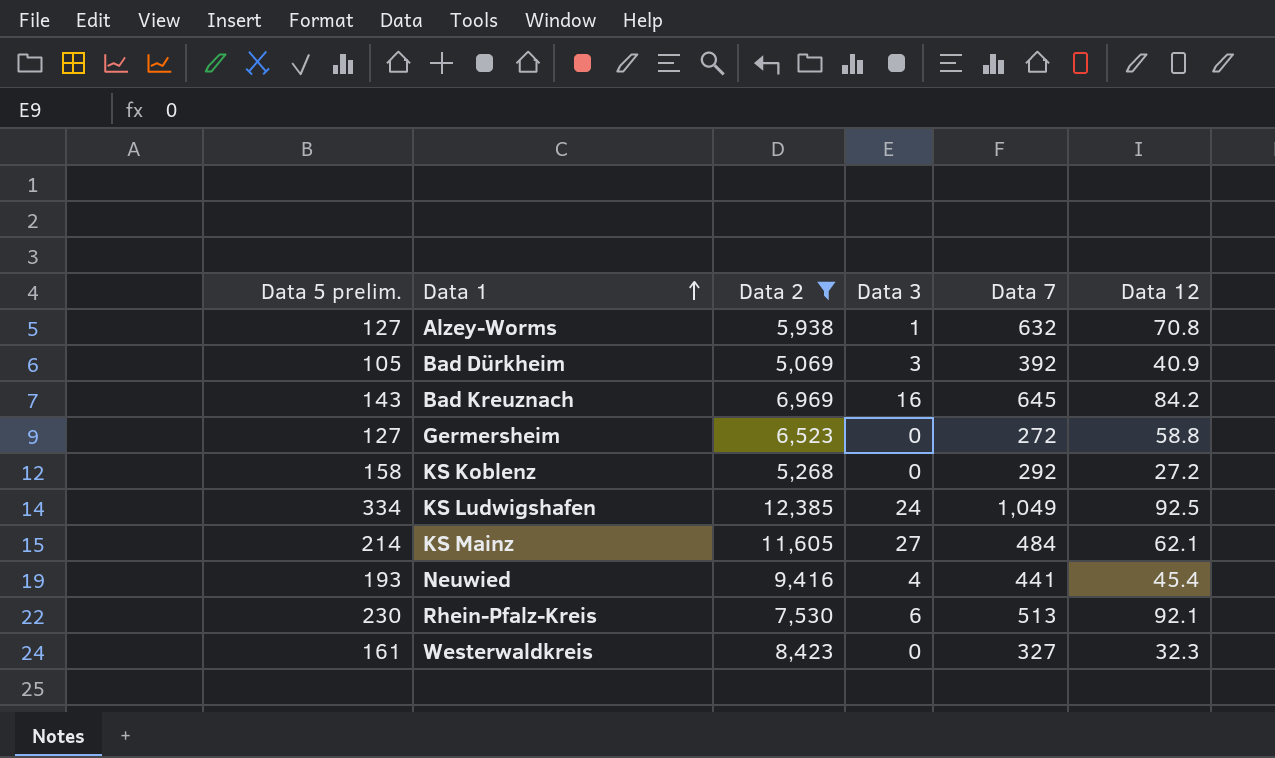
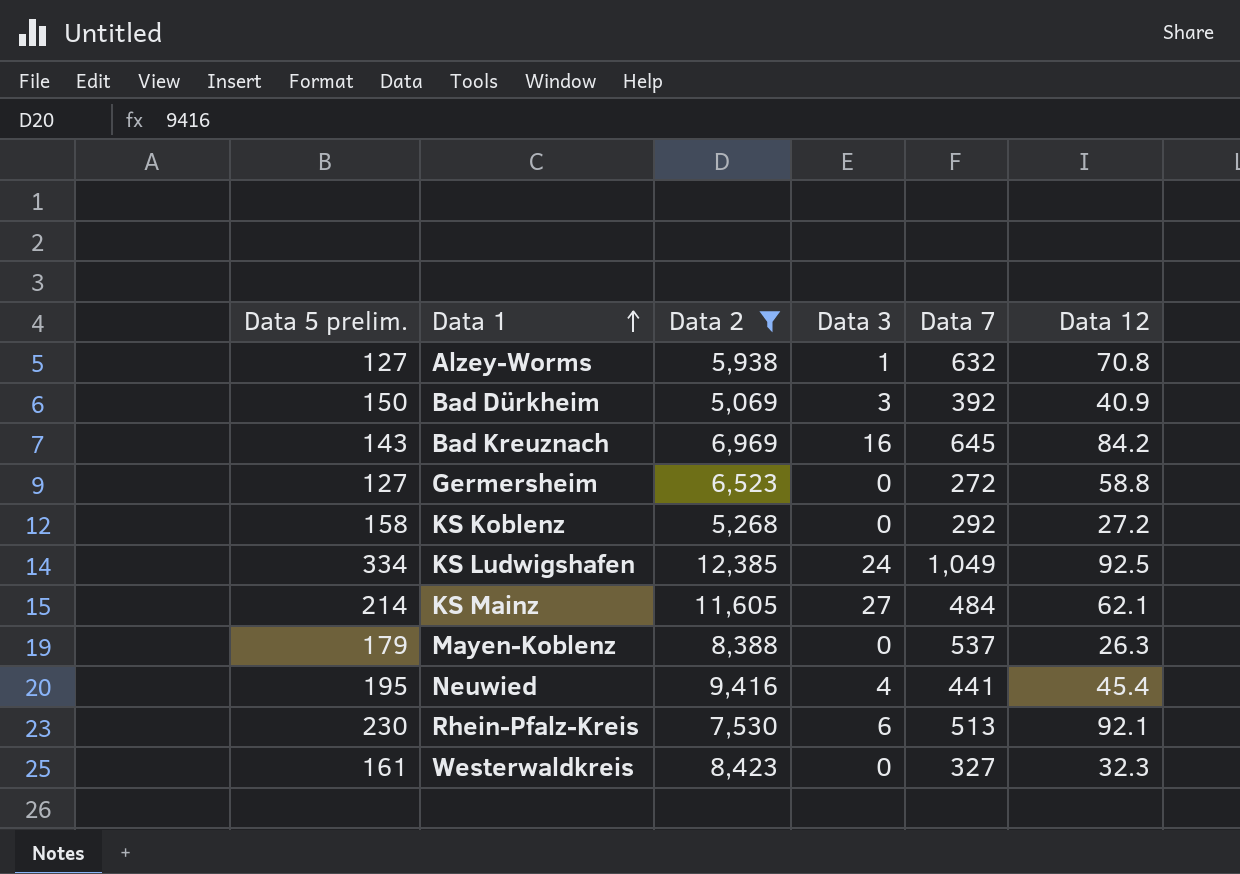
Bad Dürkheim | Data 5 prelim.: 105 -> 150
row Mayen-Koblenz: none -> 179 | 8,388 | 0 | 537 | 26.3
Neuwied | Data 5 prelim.: 193 -> 195

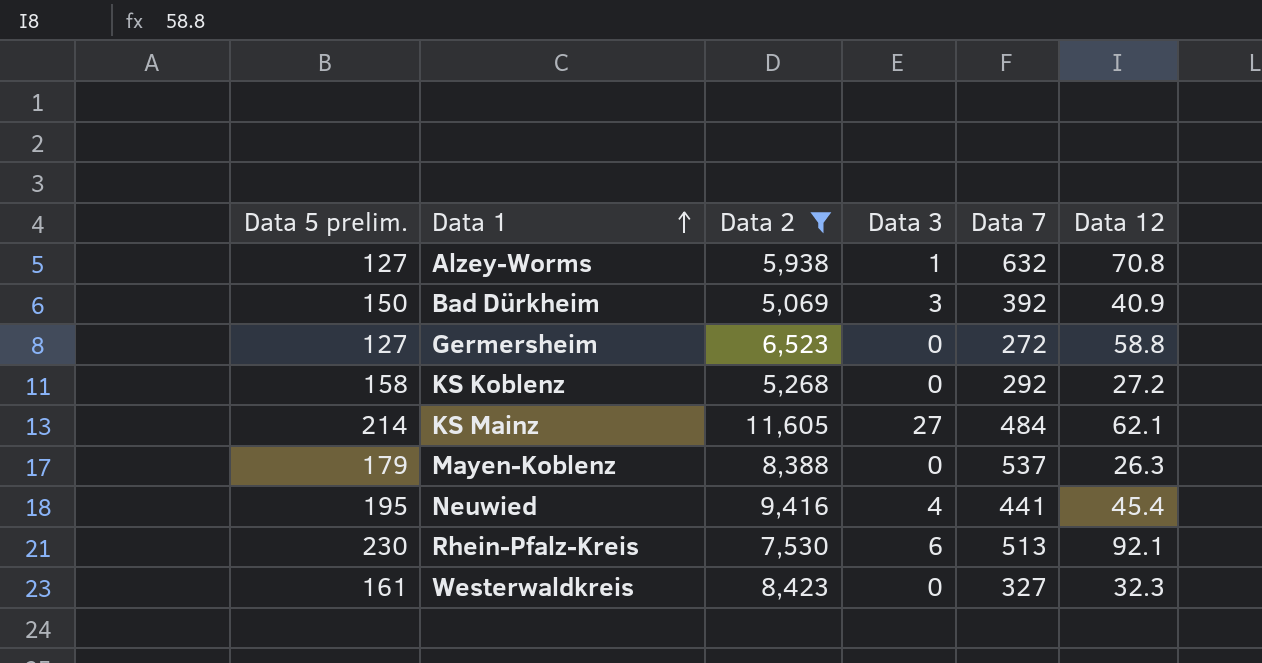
row Bad Kreuznach: 143 | 6,969 | 16 | 645 | 84.2 -> none
row KS Ludwigshafen: 334 | 12,385 | 24 | 1,049 | 92.5 -> none

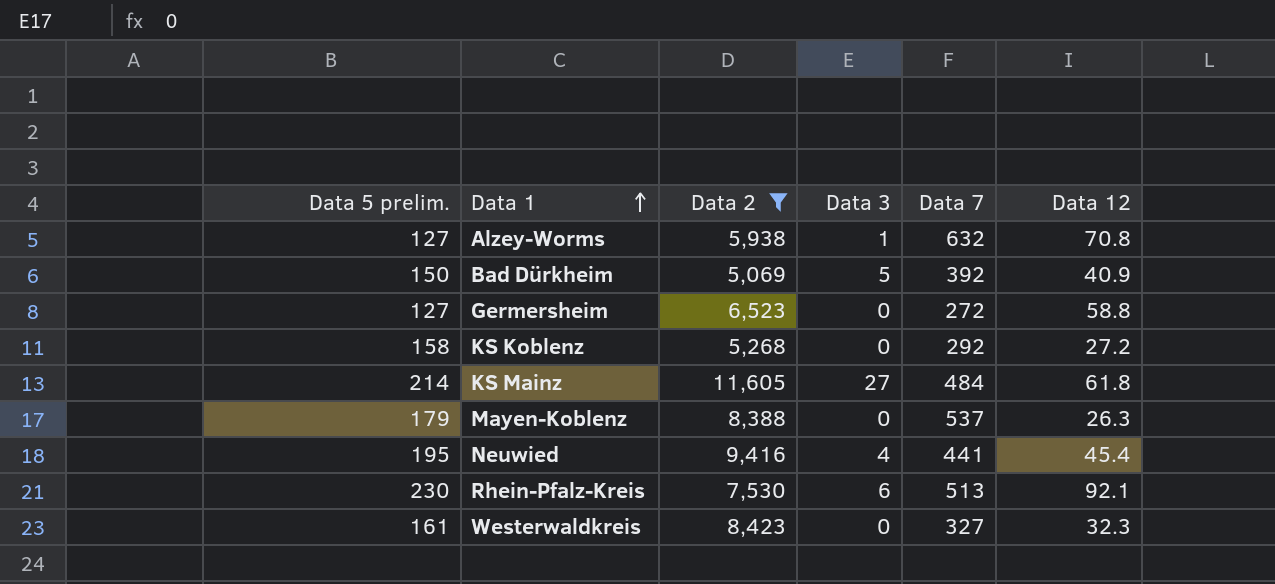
Bad Dürkheim | Data 3: 3 -> 5
KS Mainz | Data 12: 62.1 -> 61.8

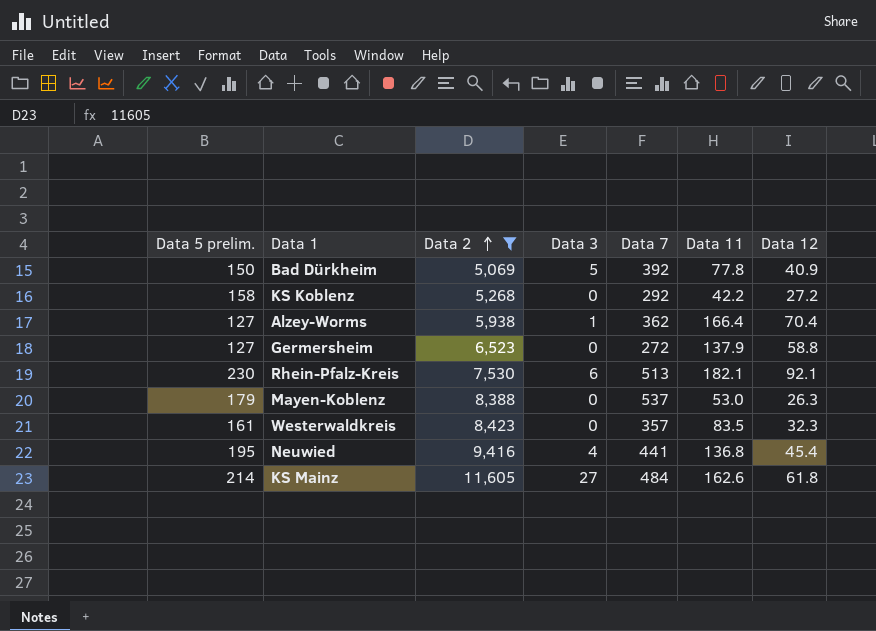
row order: Data 1 ascending -> Data 2 ascending
column Data 11 | position: none -> 6
Alzey-Worms | Data 7: 632 -> 362
Alzey-Worms | Data 12: 70.8 -> 70.4
Westerwaldkreis | Data 7: 327 -> 357

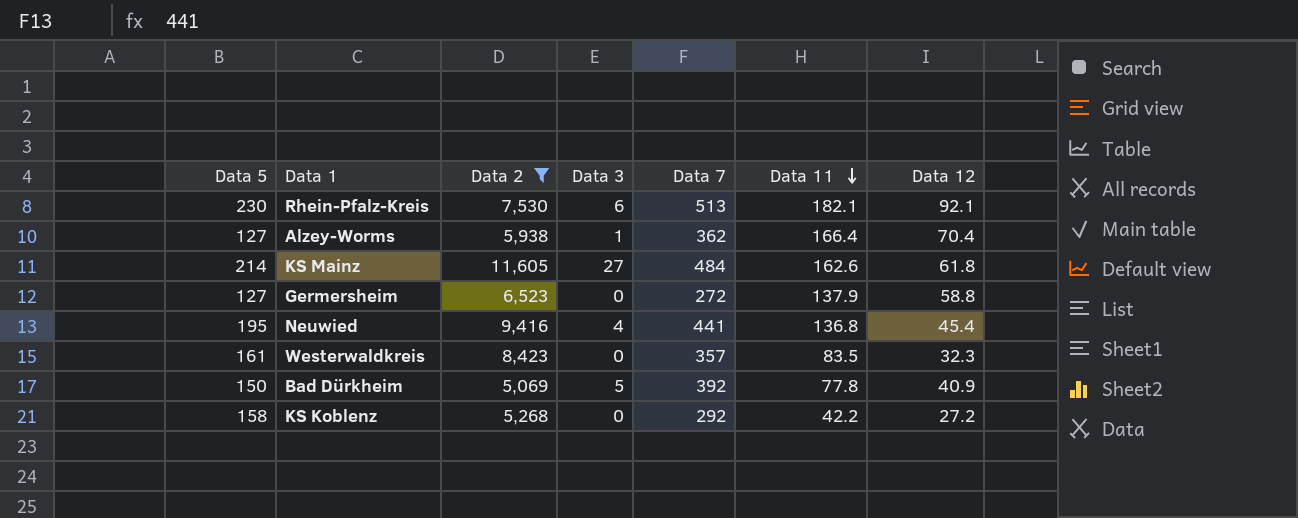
row order: Data 2 ascending -> Data 11 descending
column name: Data 5 prelim. -> Data 5
row Mayen-Koblenz: 179 | 8,388 | 0 | 537 | 53.0 | 26.3 -> none

